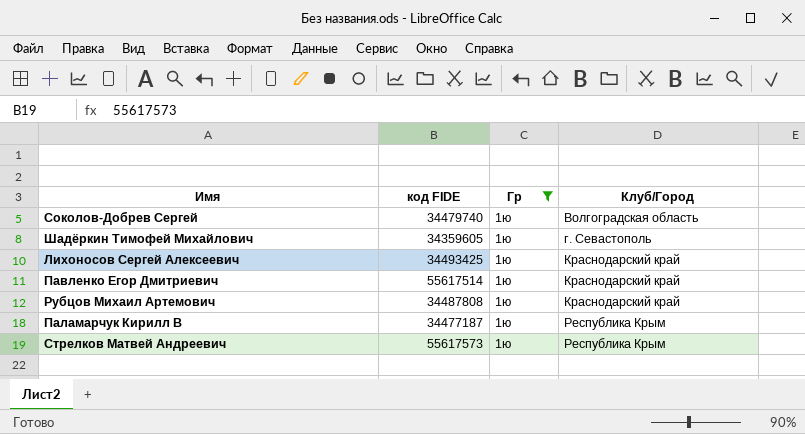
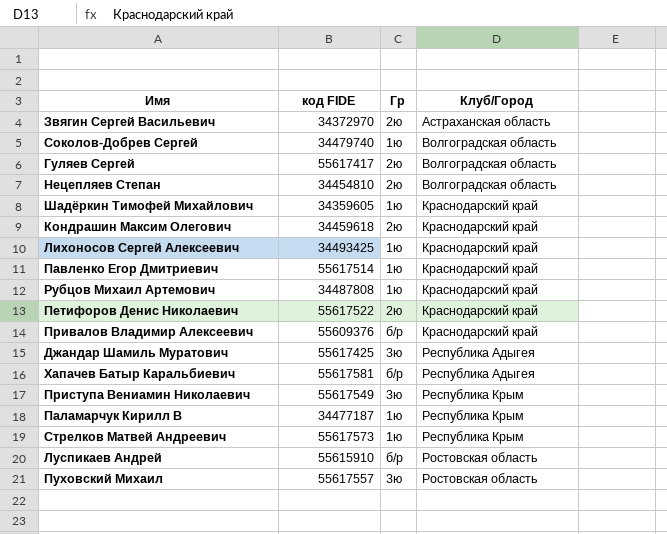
filter: Гр = 1ю -> none
Шадёркин Тимофей Михайлович | Клуб/Город: г. Севастополь -> Краснодарский край

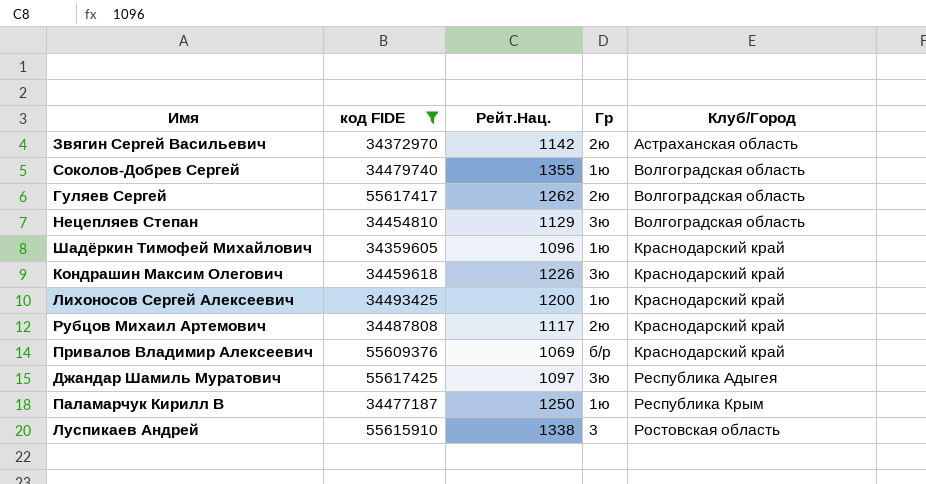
filter: none -> код FIDE <= 55617425
column Рейт.Нац. | position: none -> 3
Нецепляев Степан | Гр: 2ю -> 3ю
Кондрашин Максим Олегович | Гр: 2ю -> 3ю
Рубцов Михаил Артемович | Гр: 1ю -> 2ю
Луспикаев Андрей | Гр: б/р -> 3

